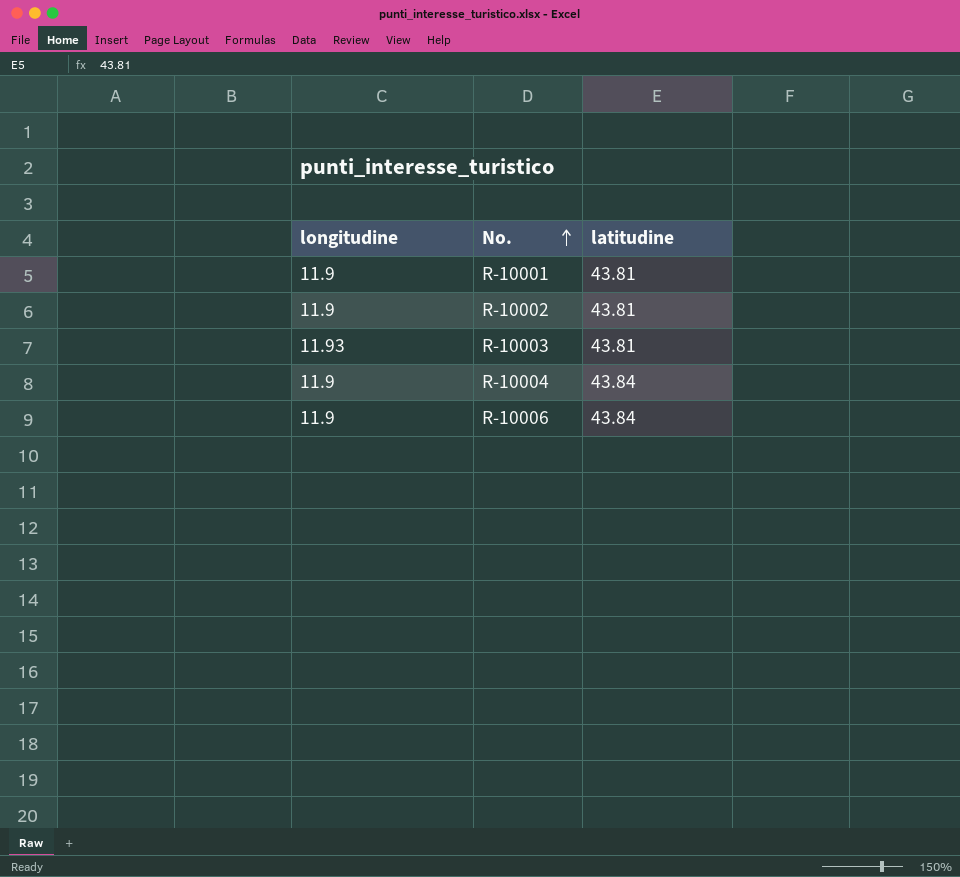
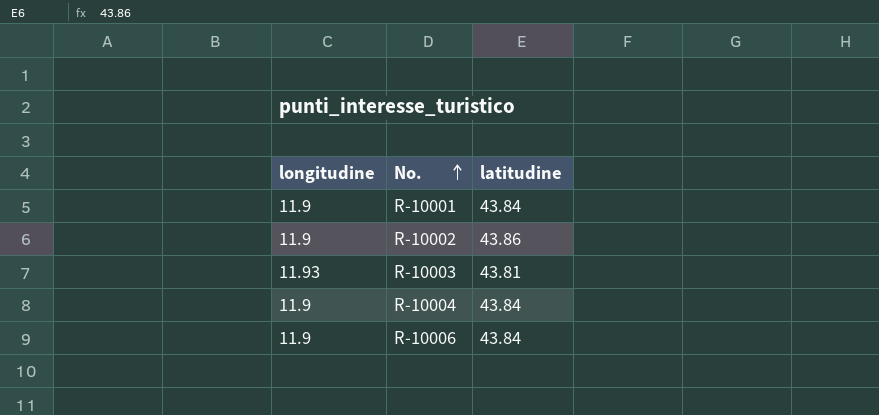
R-10001 | latitudine: 43.81 -> 43.84
R-10002 | latitudine: 43.81 -> 43.86

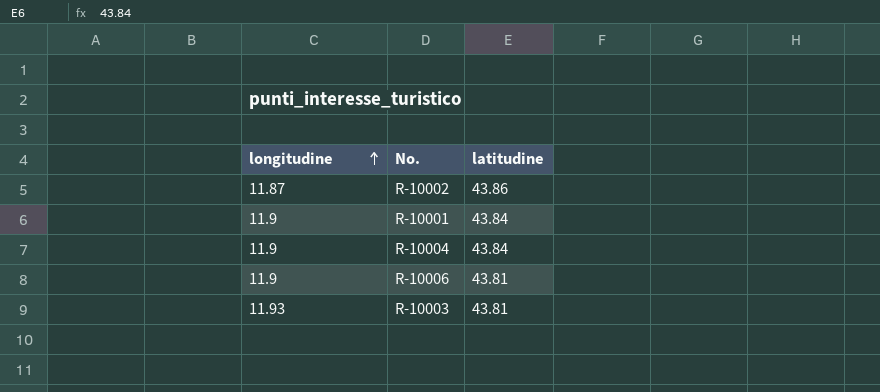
row order: No. ascending -> longitudine ascending
R-10002 | longitudine: 11.9 -> 11.87
R-10006 | latitudine: 43.84 -> 43.81

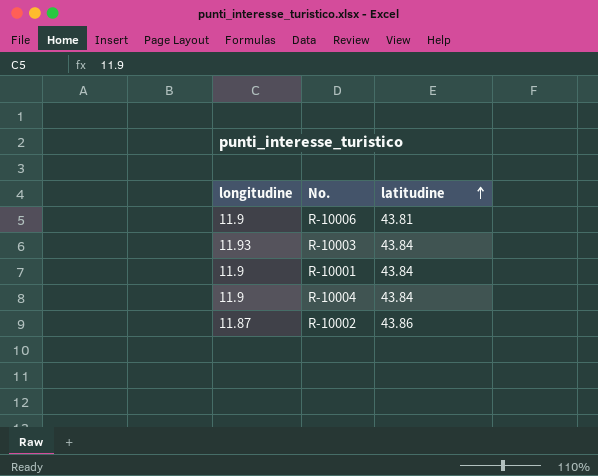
row order: longitudine ascending -> latitudine ascending
R-10003 | latitudine: 43.81 -> 43.84

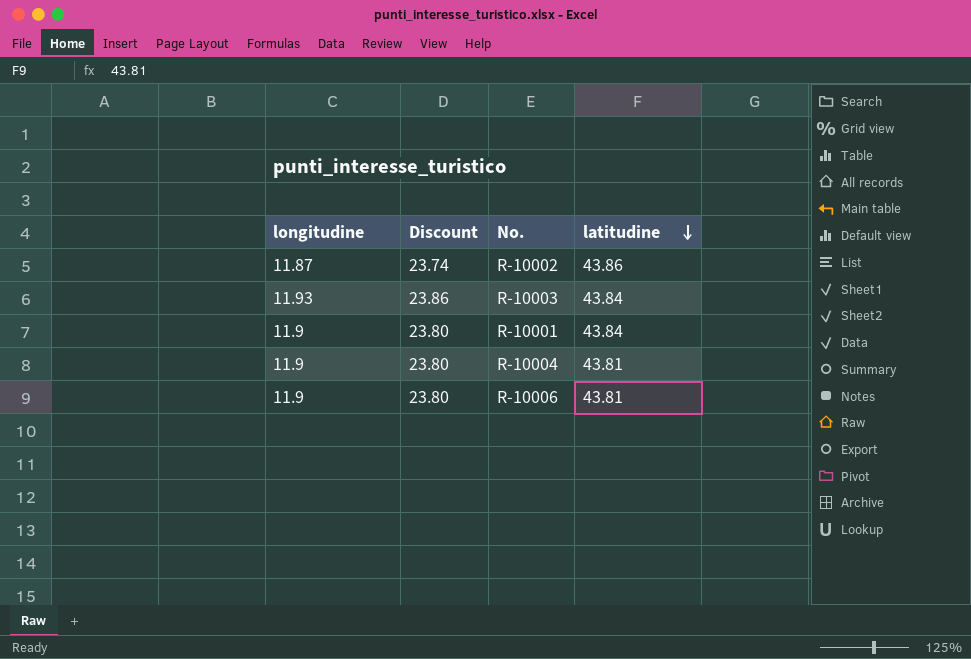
row order: latitudine ascending -> latitudine descending
column Discount | formula: none -> [longitudine] * 2
R-10004 | latitudine: 43.84 -> 43.81

